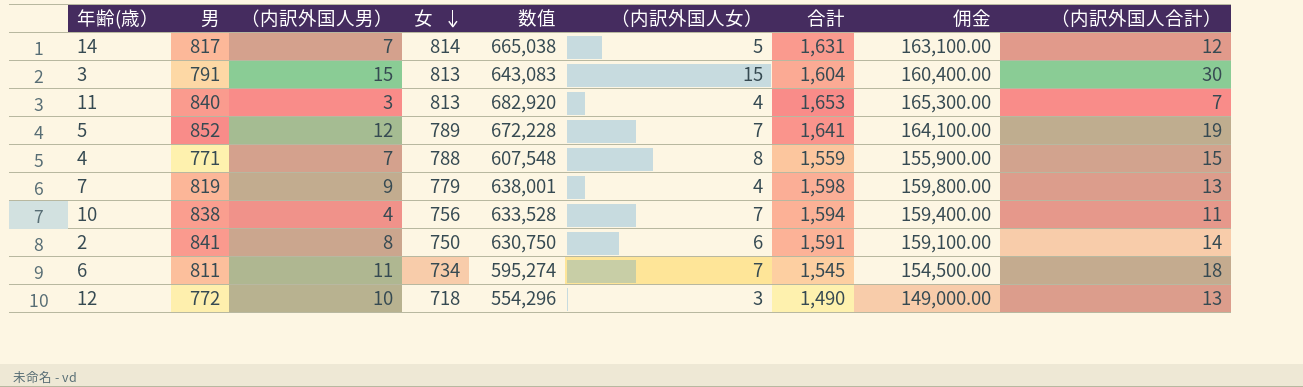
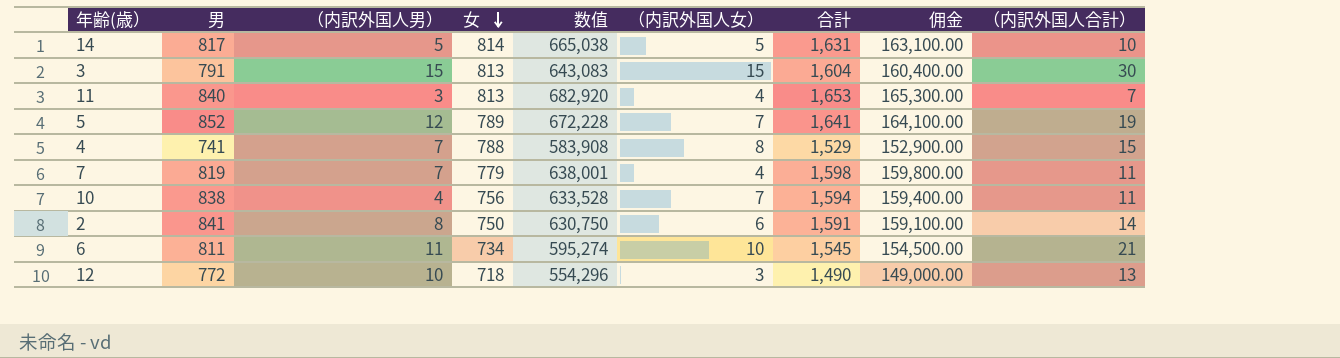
14 | （内訳外国人男）: 7 -> 5
14 | （内訳外国人合計）: 12 -> 10
4 | 男: 771 -> 741
4 | 数值: 607,548 -> 583,908
4 | 合計: 1,559 -> 1,529
4 | 佣金: 155,900.00 -> 152,900.00
7 | （内訳外国人男）: 9 -> 7
7 | （内訳外国人合計）: 13 -> 11
6 | （内訳外国人女）: 7 -> 10
6 | （内訳外国人合計）: 18 -> 21

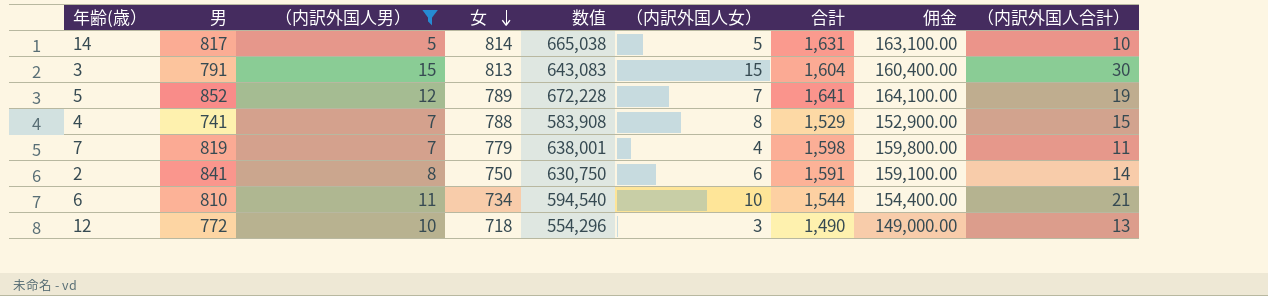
filter: none -> （内訳外国人男） >= 5
6 | 男: 811 -> 810
6 | 数值: 595,274 -> 594,540
6 | 合計: 1,545 -> 1,544
6 | 佣金: 154,500.00 -> 154,400.00

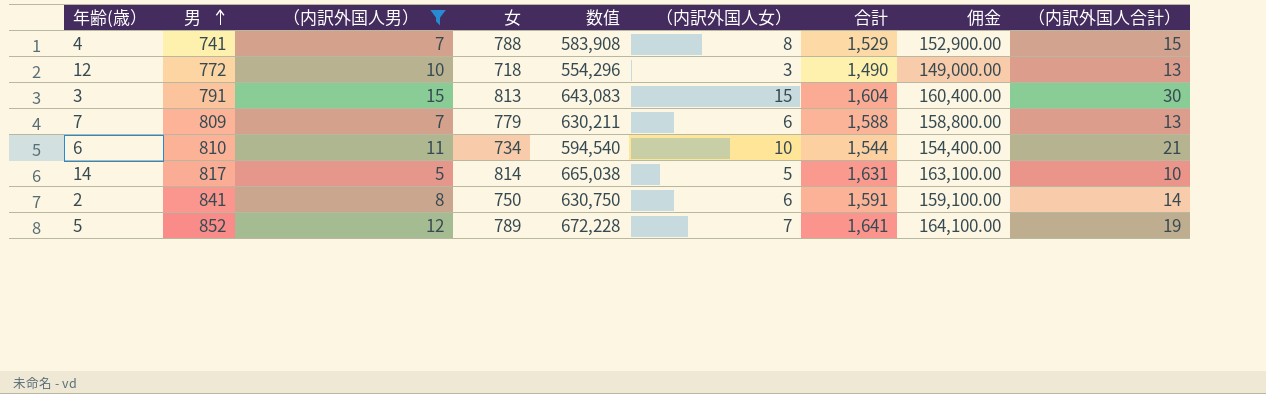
row order: 女 descending -> 男 ascending
7 | 男: 819 -> 809
7 | 数值: 638,001 -> 630,211
7 | （内訳外国人女）: 4 -> 6
7 | 合計: 1,598 -> 1,588
7 | 佣金: 159,800.00 -> 158,800.00
7 | （内訳外国人合計）: 11 -> 13

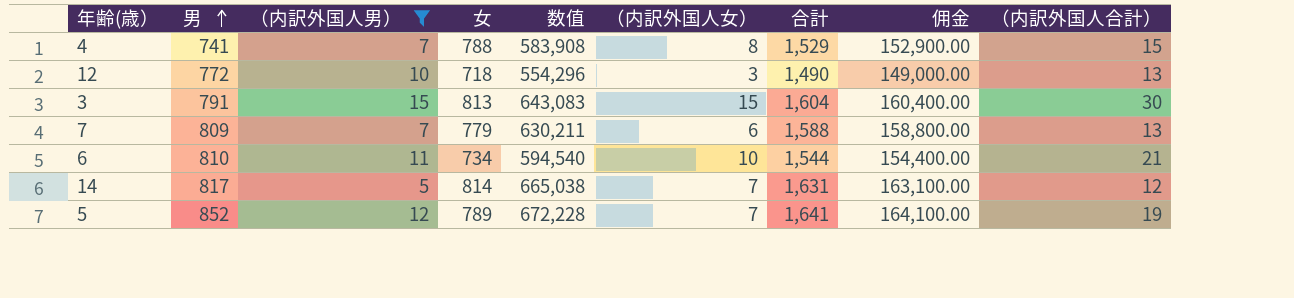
row 2: 841 | 8 | 750 | 630,750 | 6 | 1,591 | 159,100.00 | 14 -> none
14 | （内訳外国人女）: 5 -> 7
14 | （内訳外国人合計）: 10 -> 12

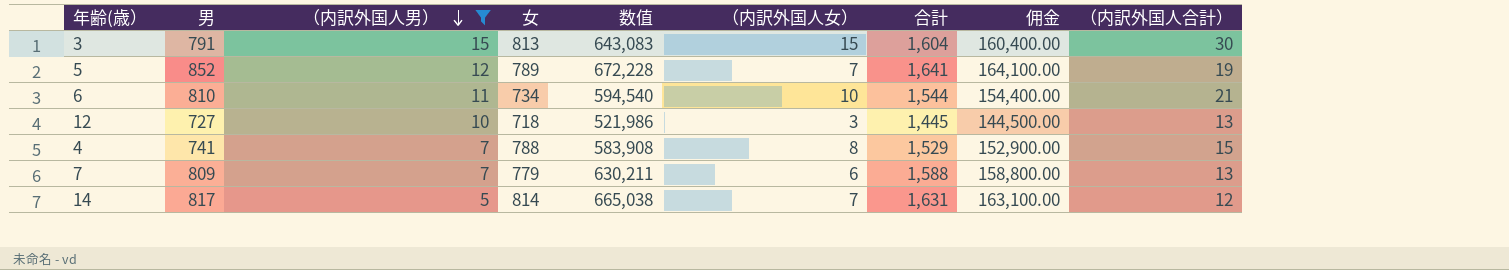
row order: 男 ascending -> （内訳外国人男） descending
12 | 男: 772 -> 727
12 | 数值: 554,296 -> 521,986
12 | 合計: 1,490 -> 1,445
12 | 佣金: 149,000.00 -> 144,500.00

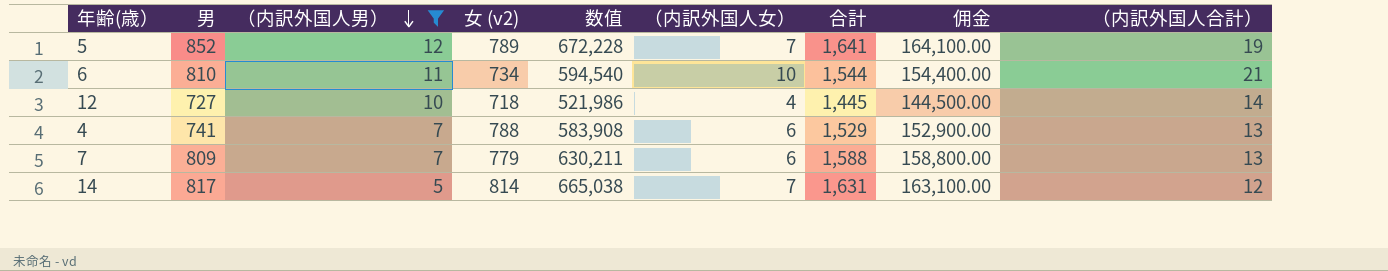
column name: 女 -> 女 (v2)
row 3: 791 | 15 | 813 | 643,083 | 15 | 1,604 | 160,400.00 | 30 -> none
12 | （内訳外国人女）: 3 -> 4
12 | （内訳外国人合計）: 13 -> 14
4 | （内訳外国人女）: 8 -> 6
4 | （内訳外国人合計）: 15 -> 13

